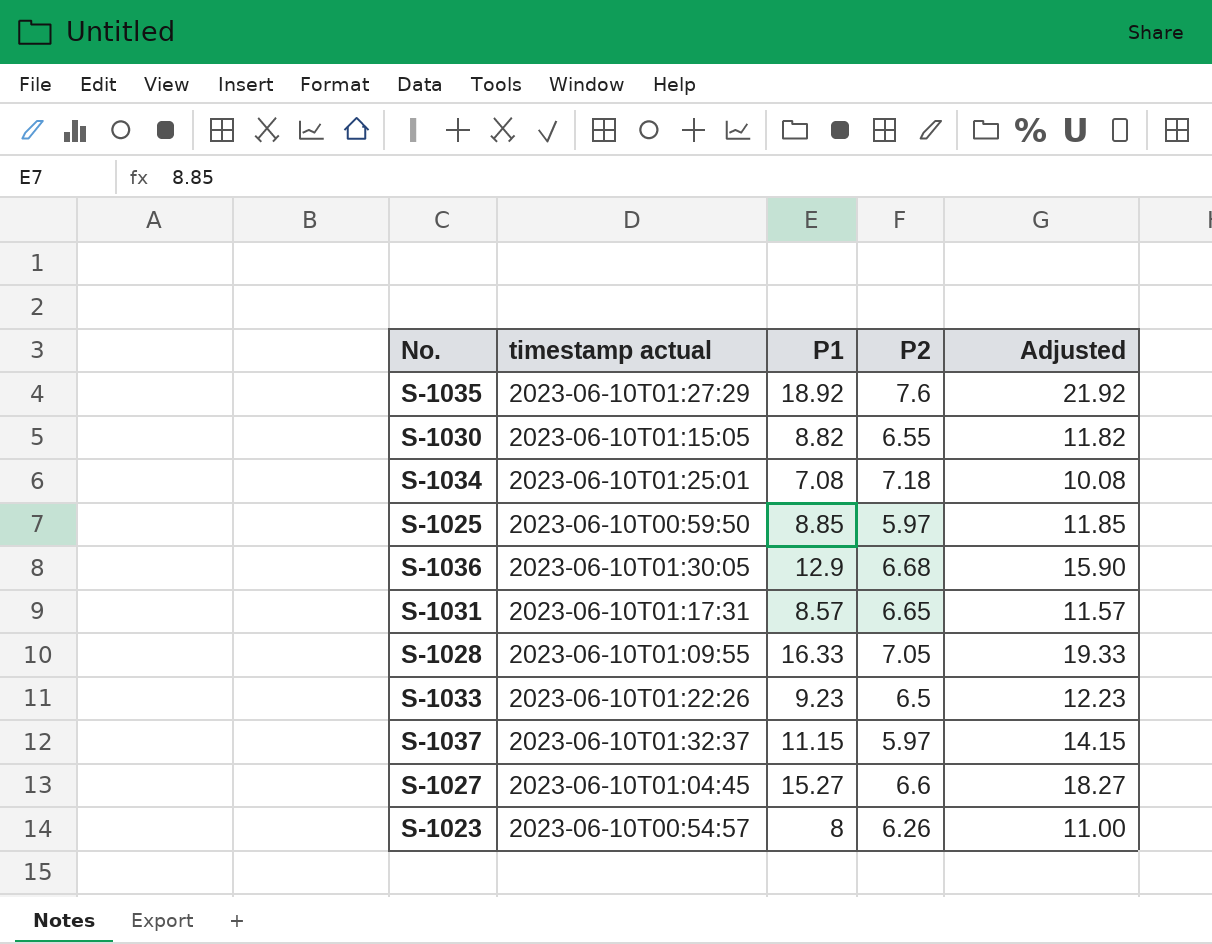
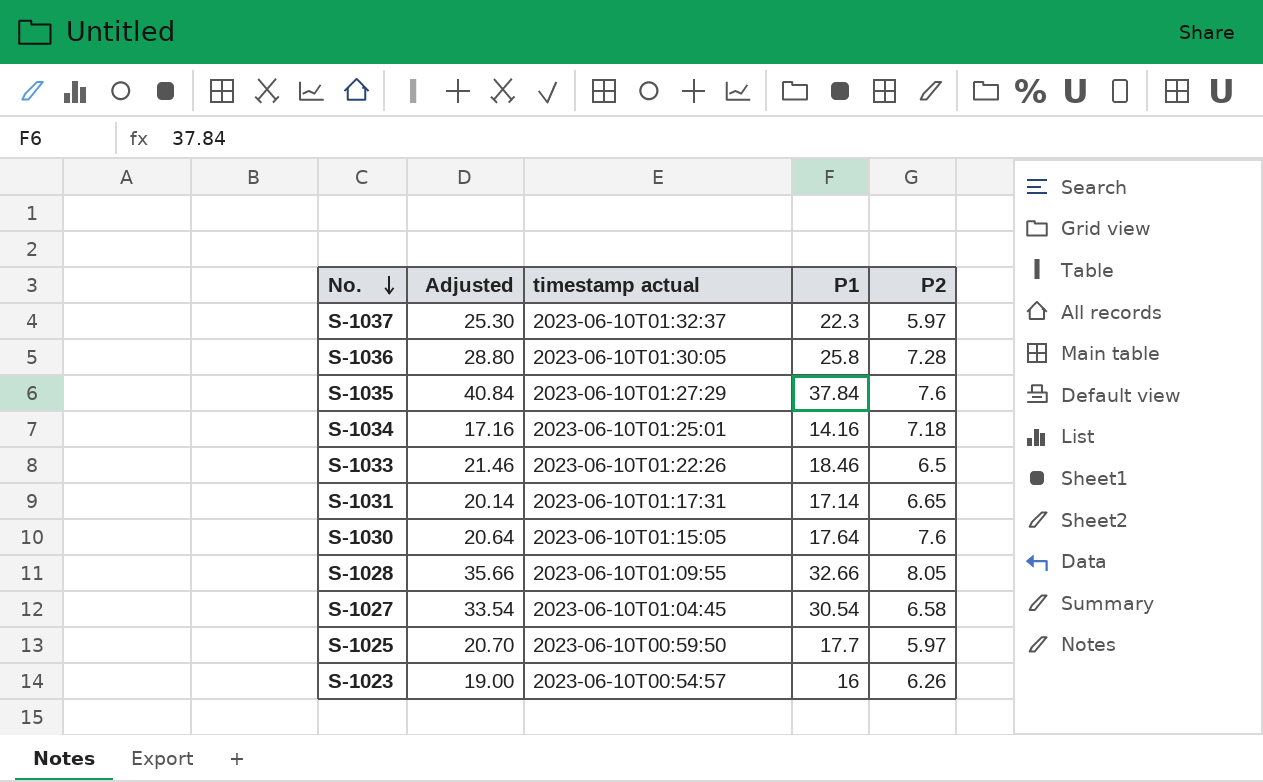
row order: none -> No. descending
column Adjusted | position: 5 -> 2
S-1037 | Adjusted: 14.15 -> 25.30
S-1037 | P1: 11.15 -> 22.3
S-1036 | Adjusted: 15.90 -> 28.80
S-1036 | P1: 12.9 -> 25.8
S-1036 | P2: 6.68 -> 7.28
S-1035 | Adjusted: 21.92 -> 40.84
S-1035 | P1: 18.92 -> 37.84
S-1034 | Adjusted: 10.08 -> 17.16
S-1034 | P1: 7.08 -> 14.16
S-1033 | Adjusted: 12.23 -> 21.46
S-1033 | P1: 9.23 -> 18.46
S-1031 | Adjusted: 11.57 -> 20.14
S-1031 | P1: 8.57 -> 17.14
S-1030 | Adjusted: 11.82 -> 20.64
S-1030 | P1: 8.82 -> 17.64
S-1030 | P2: 6.55 -> 7.6
S-1028 | Adjusted: 19.33 -> 35.66
S-1028 | P1: 16.33 -> 32.66
S-1028 | P2: 7.05 -> 8.05
S-1027 | Adjusted: 18.27 -> 33.54
S-1027 | P1: 15.27 -> 30.54
S-1027 | P2: 6.6 -> 6.58
S-1025 | Adjusted: 11.85 -> 20.70
S-1025 | P1: 8.85 -> 17.7
S-1023 | Adjusted: 11.00 -> 19.00
S-1023 | P1: 8 -> 16

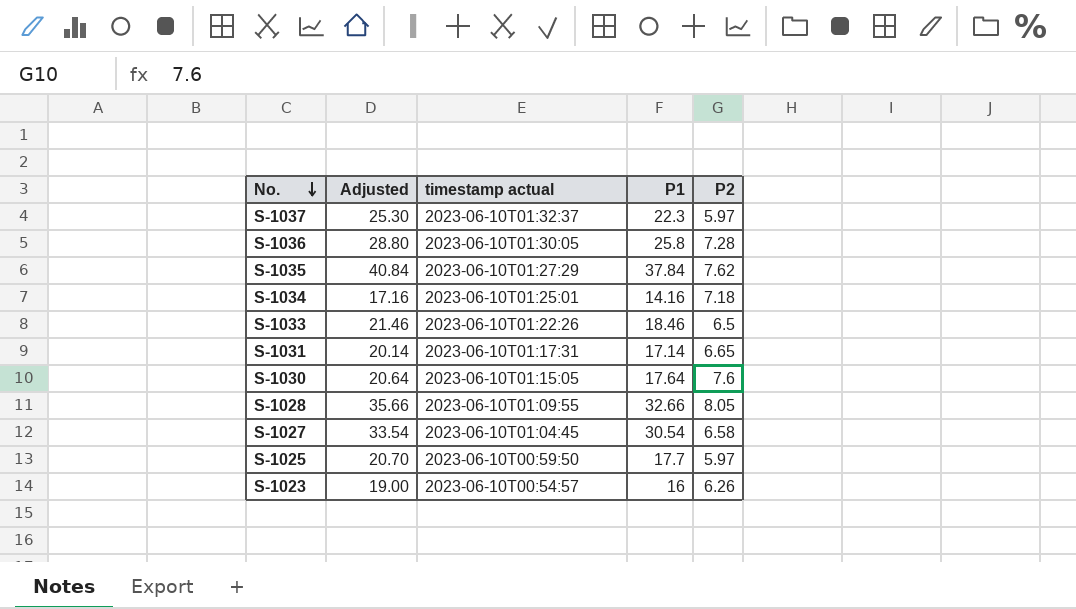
S-1035 | P2: 7.6 -> 7.62

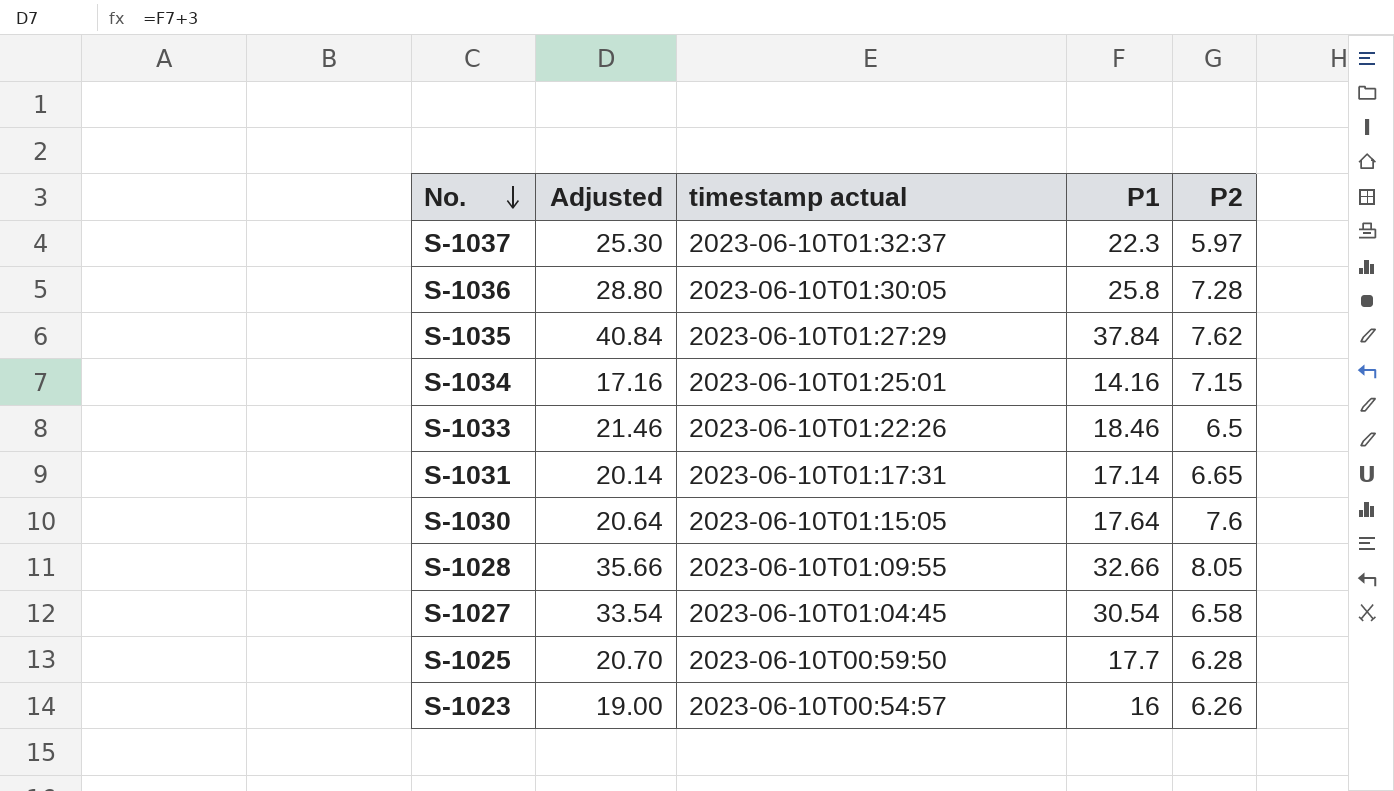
S-1034 | P2: 7.18 -> 7.15
S-1025 | P2: 5.97 -> 6.28

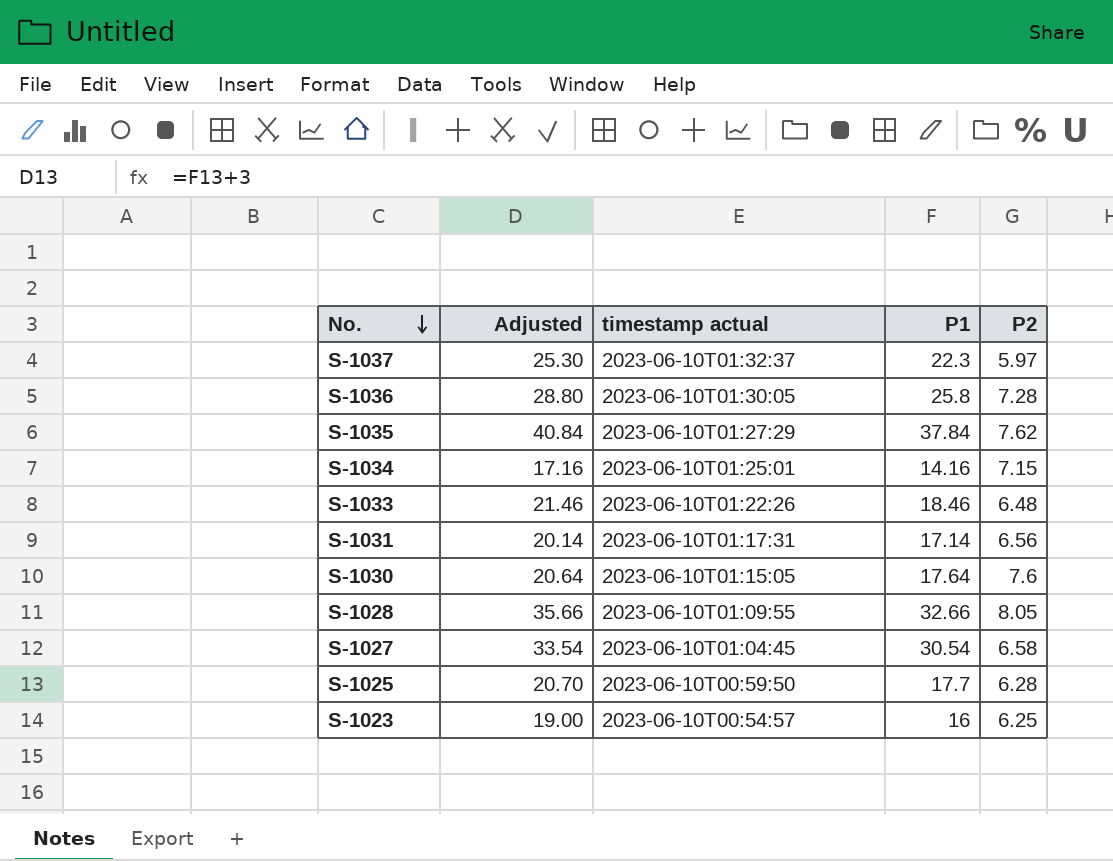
S-1033 | P2: 6.5 -> 6.48
S-1031 | P2: 6.65 -> 6.56
S-1023 | P2: 6.26 -> 6.25

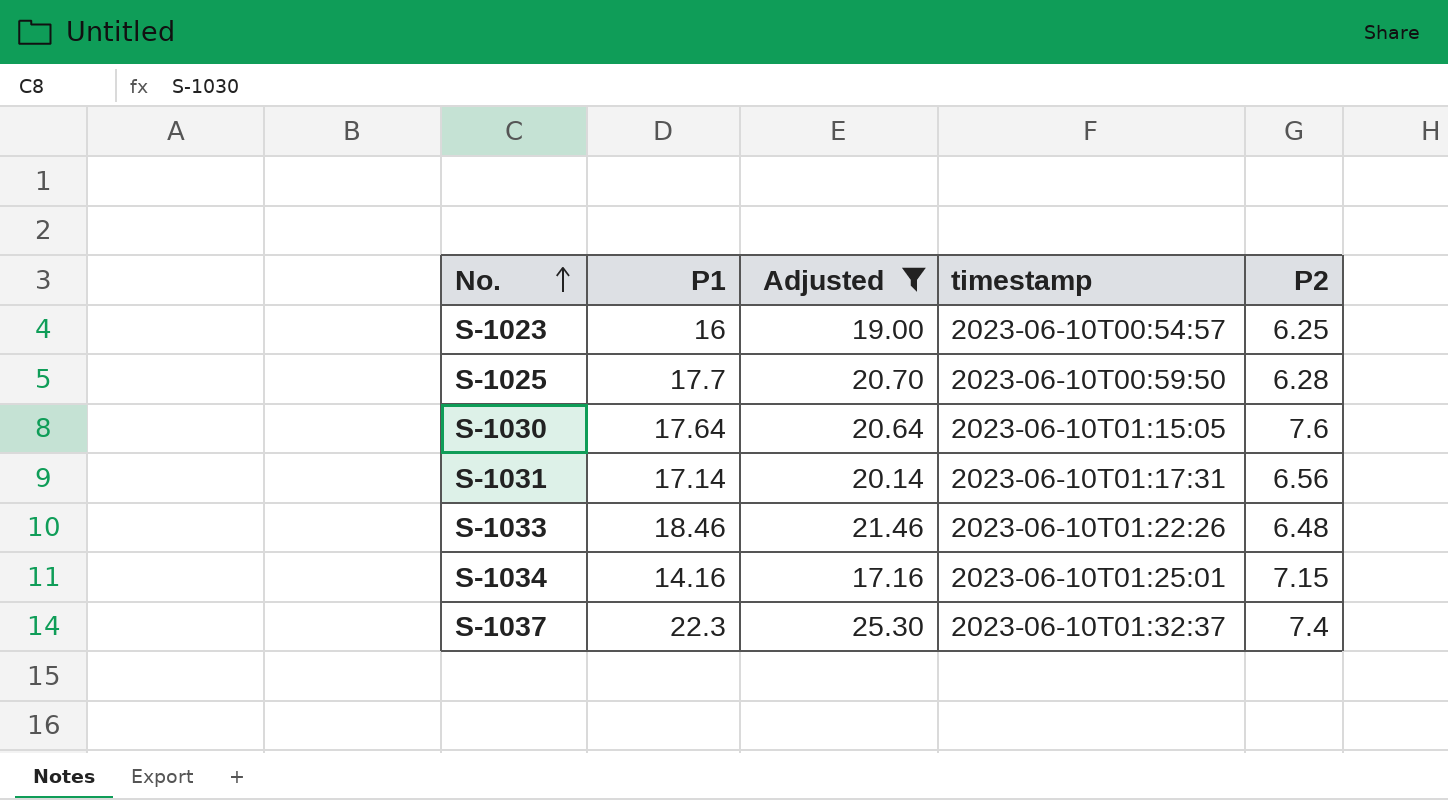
filter: none -> Adjusted <= 25.30
row order: No. descending -> No. ascending
column P1 | position: 4 -> 2
column name: timestamp actual -> timestamp
S-1037 | P2: 5.97 -> 7.4

